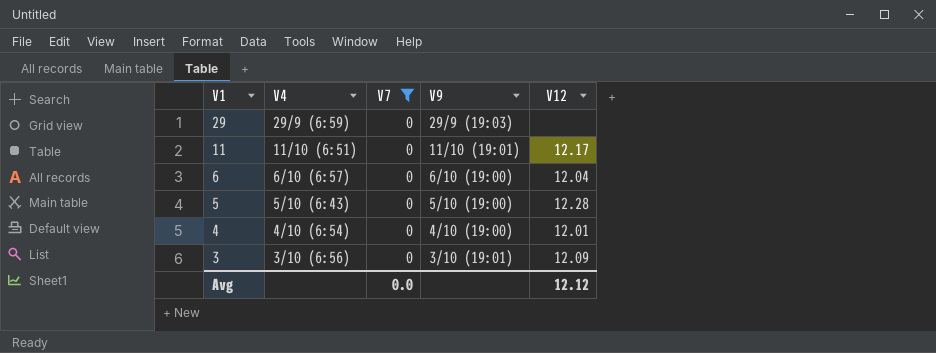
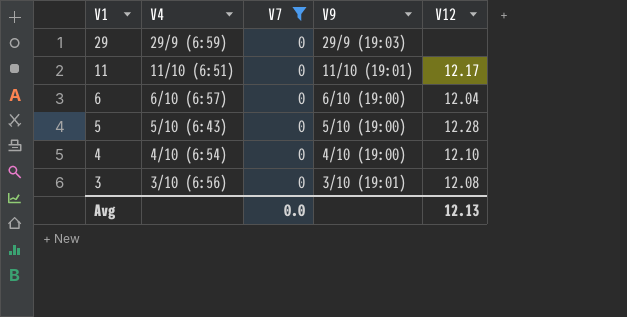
4 | V12: 12.01 -> 12.10
3 | V12: 12.09 -> 12.08
Avg | V12: 12.12 -> 12.13

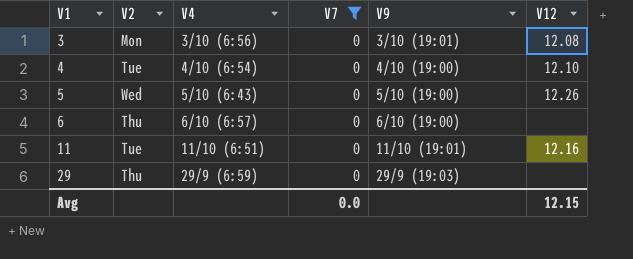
row order: V1 descending -> V1 ascending
column V2 | position: none -> 2
5 | V12: 12.28 -> 12.26
6 | V12: 12.04 -> none
11 | V12: 12.17 -> 12.16
Avg | V12: 12.13 -> 12.15

